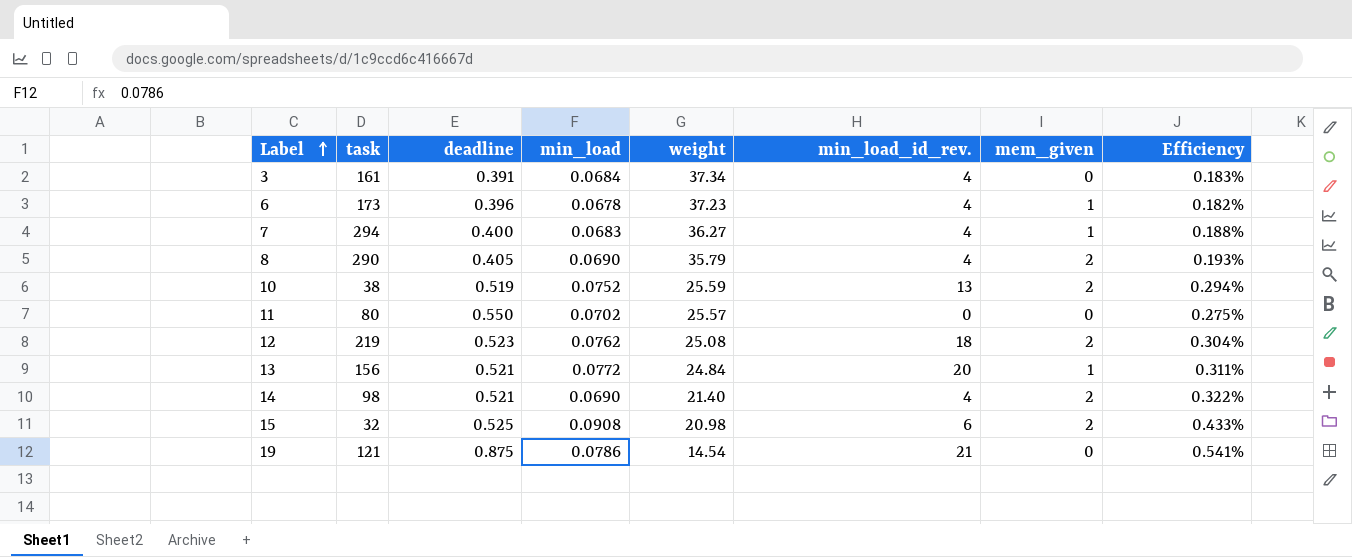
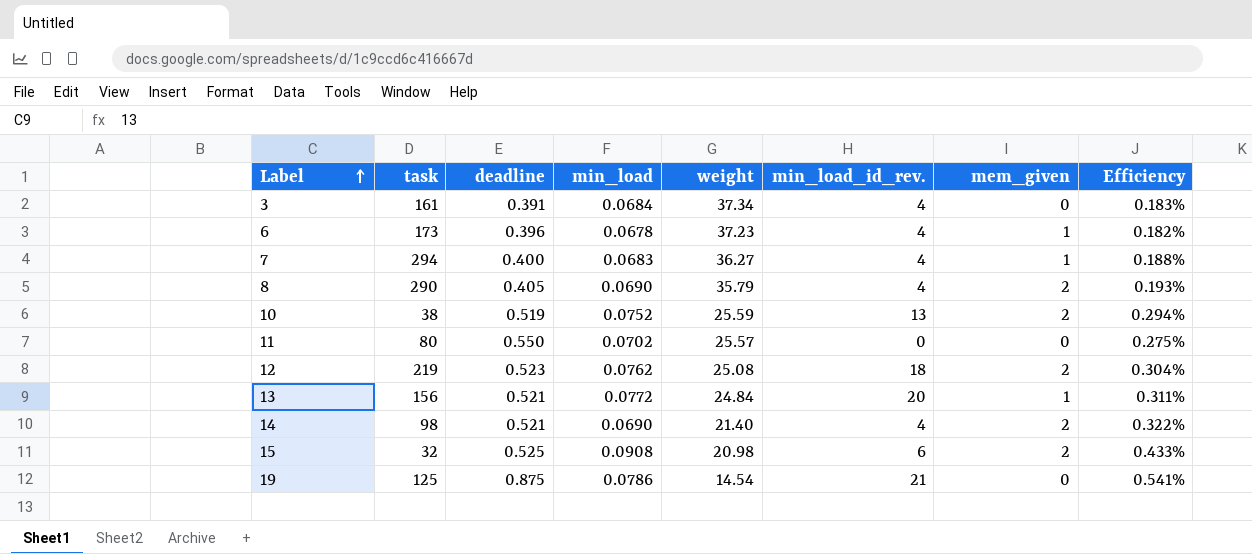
19 | task: 121 -> 125

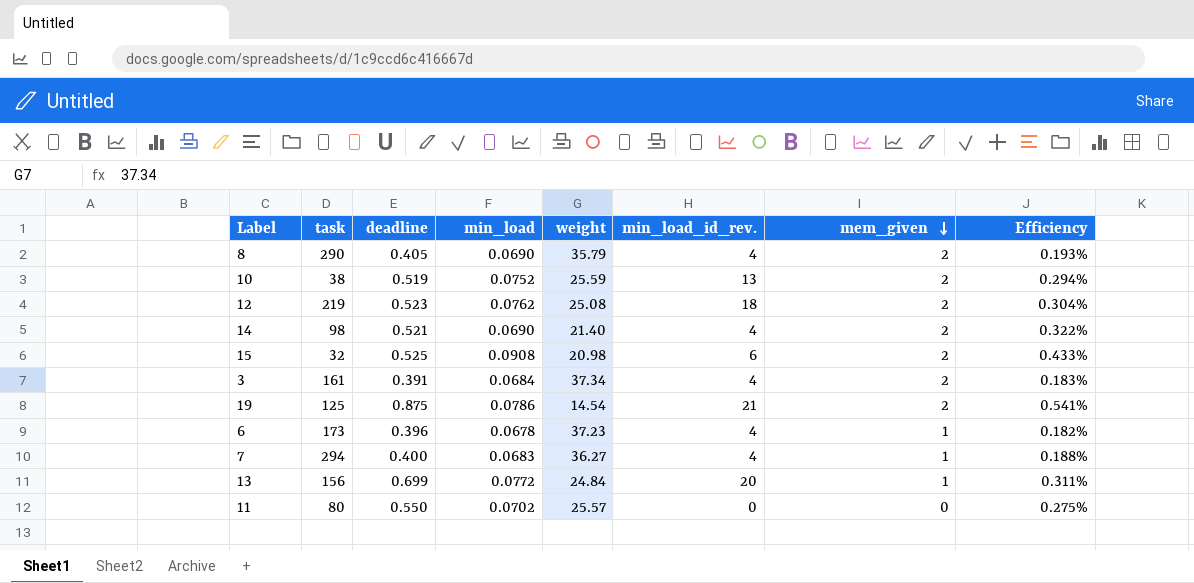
row order: Label ascending -> mem_given descending
3 | mem_given: 0 -> 2
19 | mem_given: 0 -> 2
13 | deadline: 0.521 -> 0.699

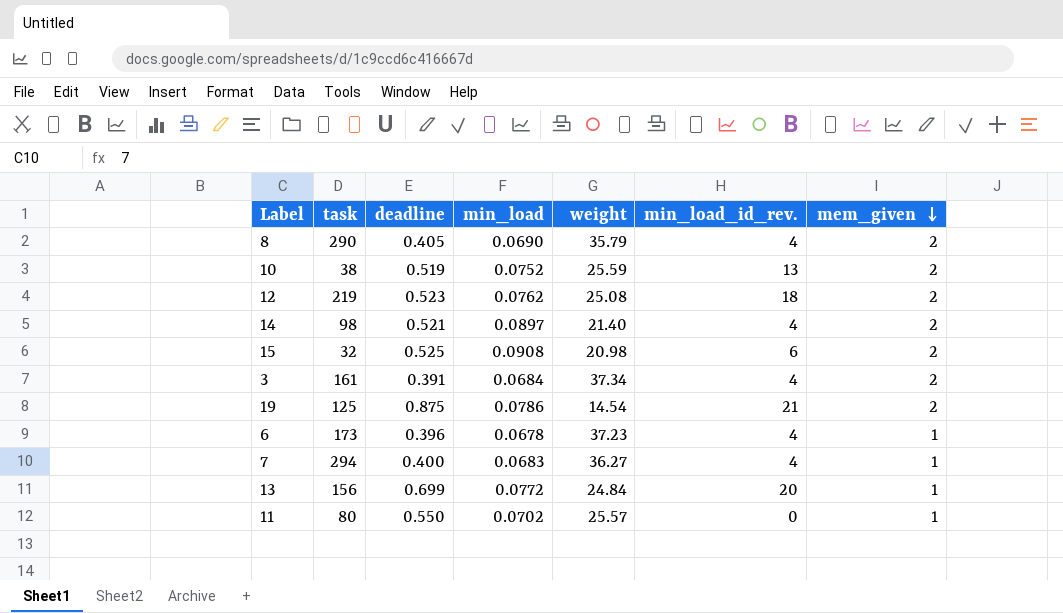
column Efficiency | formula: [min_load] / [weight] -> none
14 | min_load: 0.0690 -> 0.0897
11 | mem_given: 0 -> 1

